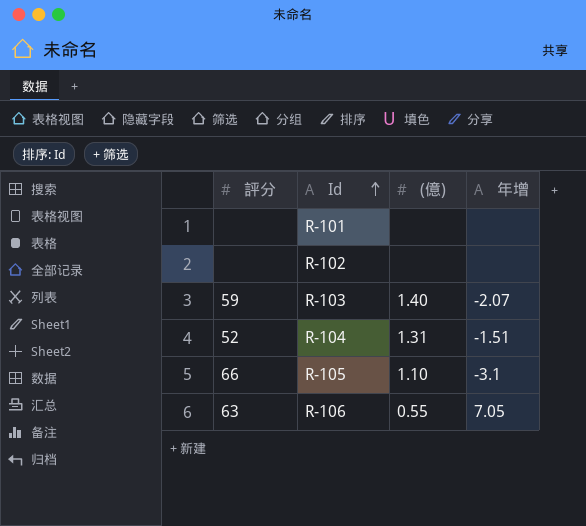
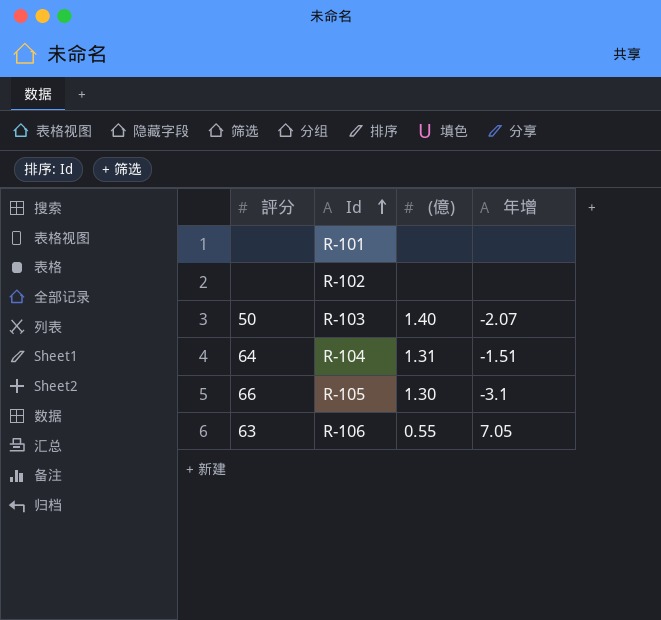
R-103 | 評分: 59 -> 50
R-104 | 評分: 52 -> 64
R-105 | (億): 1.10 -> 1.30

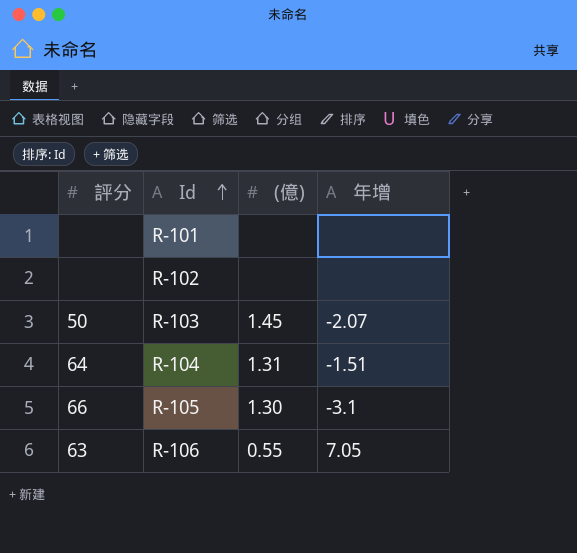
R-103 | (億): 1.40 -> 1.45

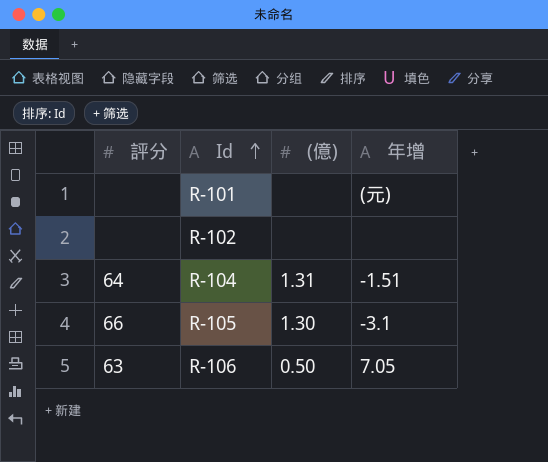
row R-103: 50 | 1.45 | -2.07 -> none
R-101 | 年增: none -> (元)
R-106 | (億): 0.55 -> 0.50

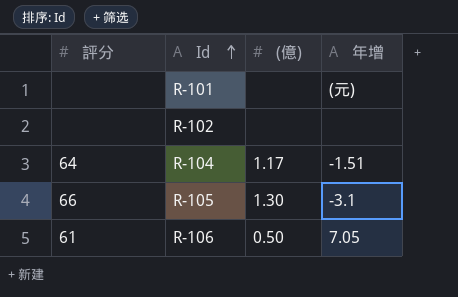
R-104 | (億): 1.31 -> 1.17
R-106 | 評分: 63 -> 61

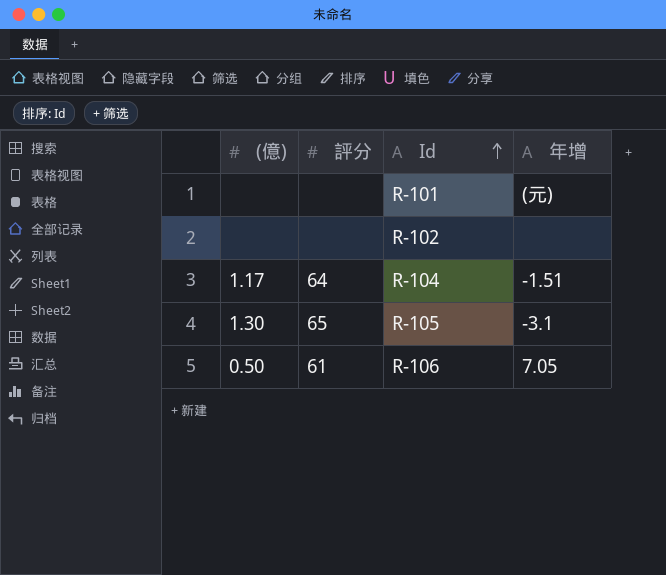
column (億) | position: 3 -> 1
R-105 | 評分: 66 -> 65

